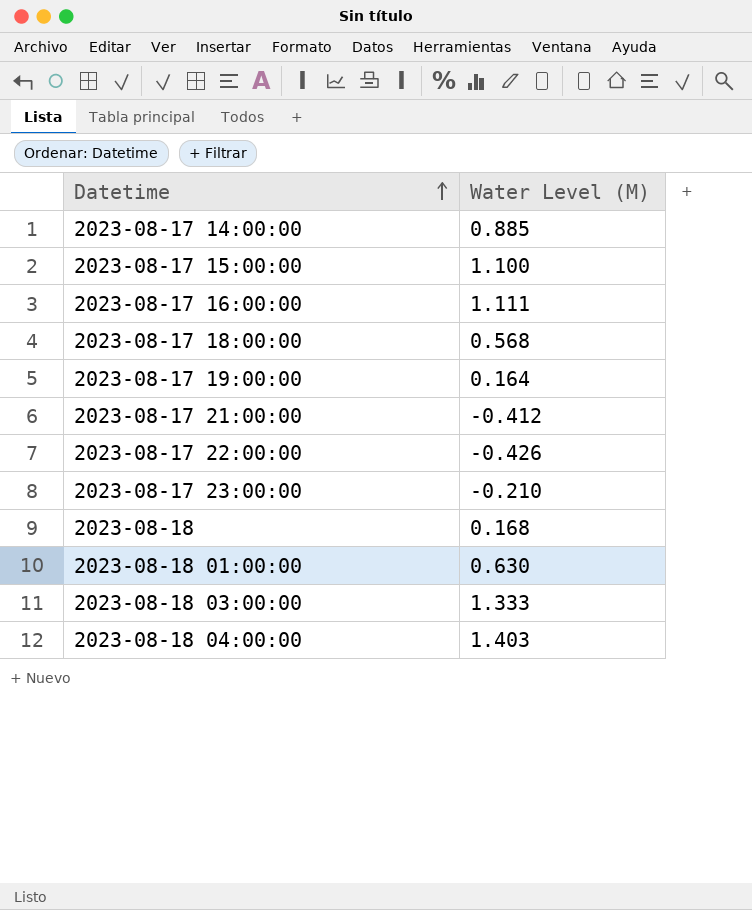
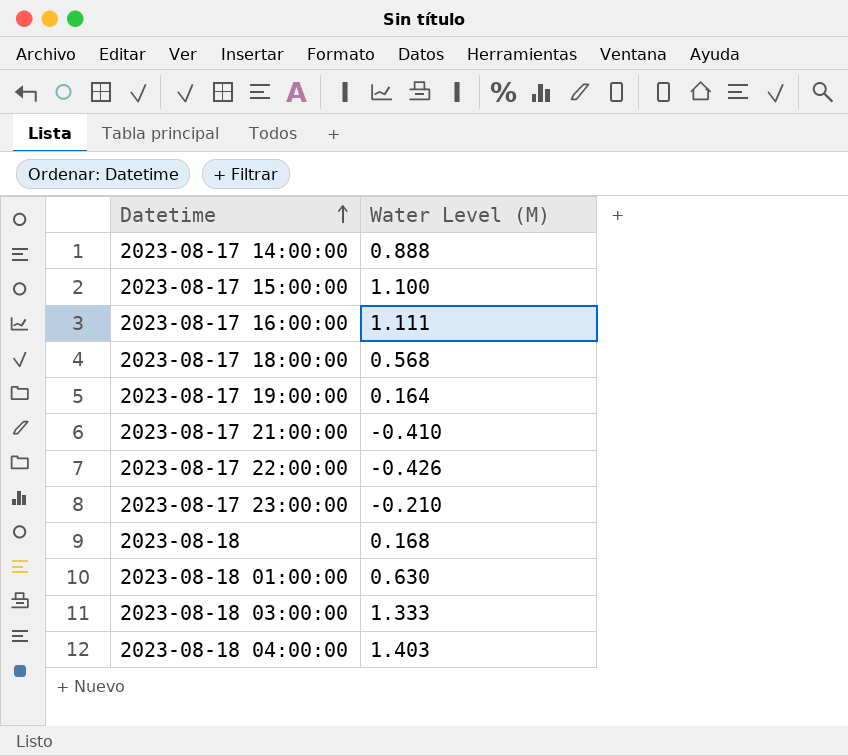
2023-08-17 14:00:00 | Water Level (M): 0.885 -> 0.888
2023-08-17 21:00:00 | Water Level (M): -0.412 -> -0.410

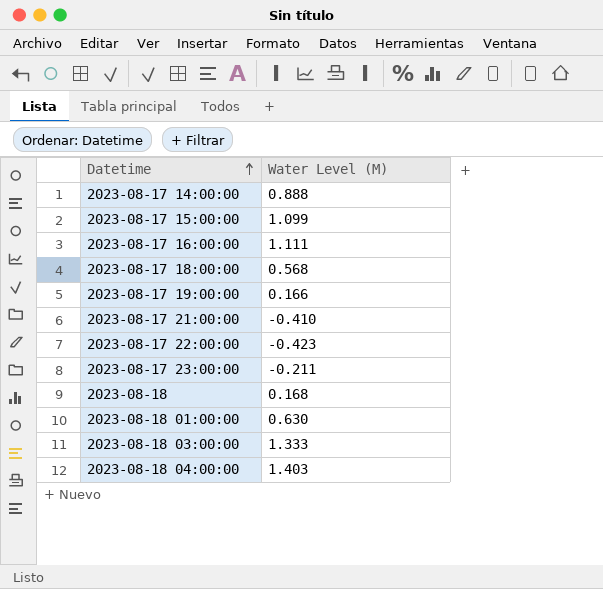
2023-08-17 15:00:00 | Water Level (M): 1.100 -> 1.099
2023-08-17 19:00:00 | Water Level (M): 0.164 -> 0.166
2023-08-17 22:00:00 | Water Level (M): -0.426 -> -0.423
2023-08-17 23:00:00 | Water Level (M): -0.210 -> -0.211

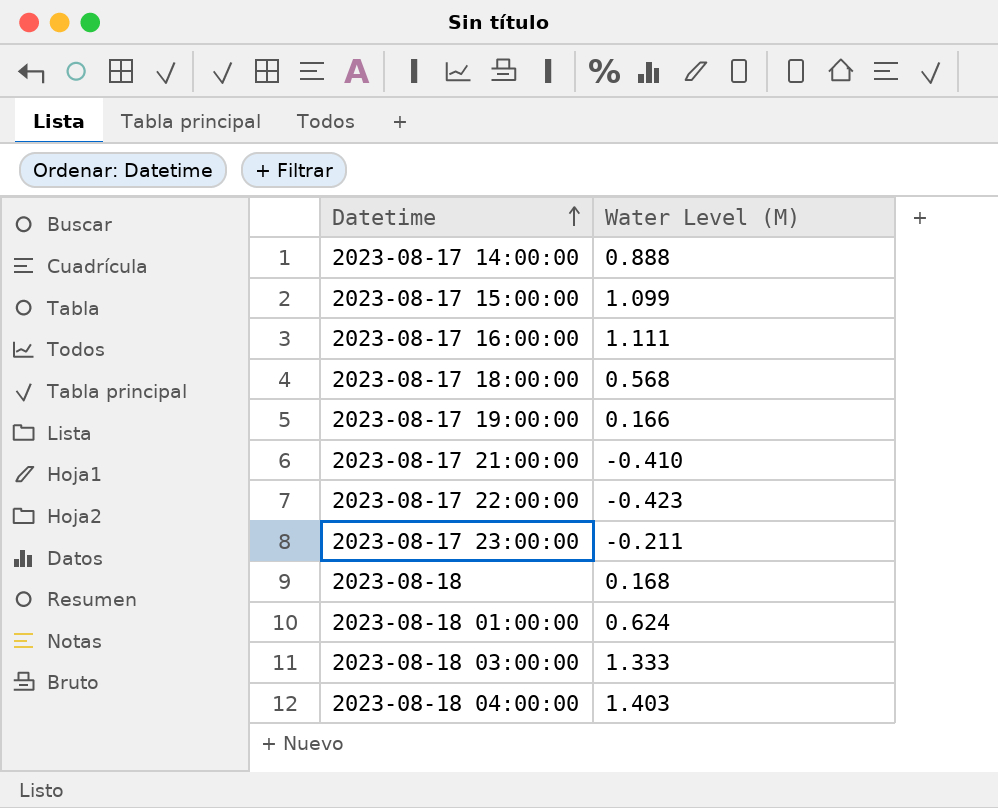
2023-08-18 01:00:00 | Water Level (M): 0.630 -> 0.624

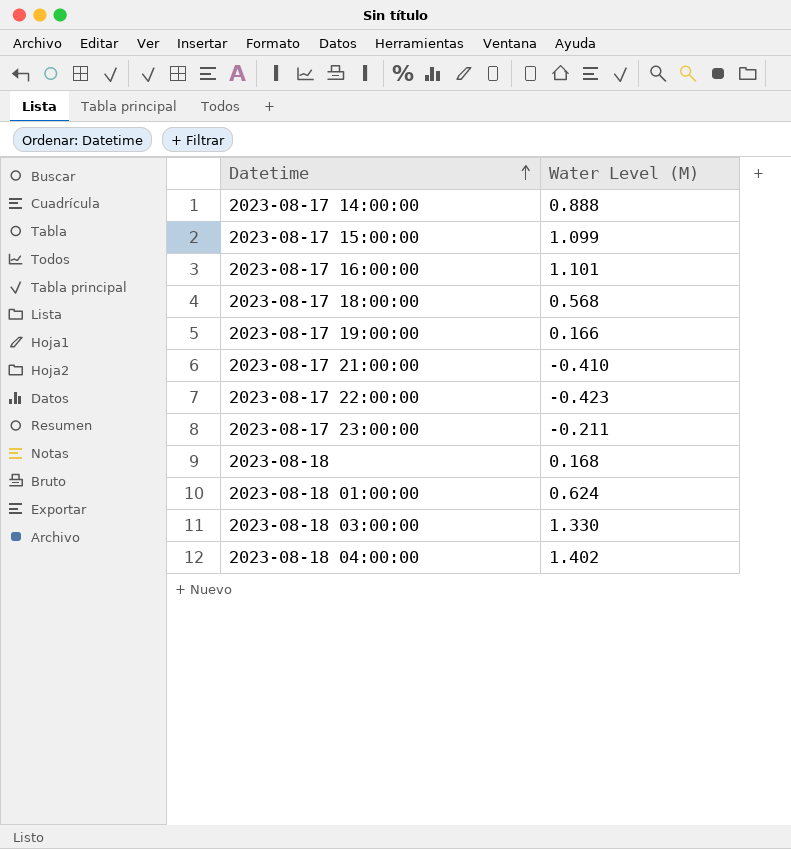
2023-08-17 16:00:00 | Water Level (M): 1.111 -> 1.101
2023-08-18 03:00:00 | Water Level (M): 1.333 -> 1.330
2023-08-18 04:00:00 | Water Level (M): 1.403 -> 1.402

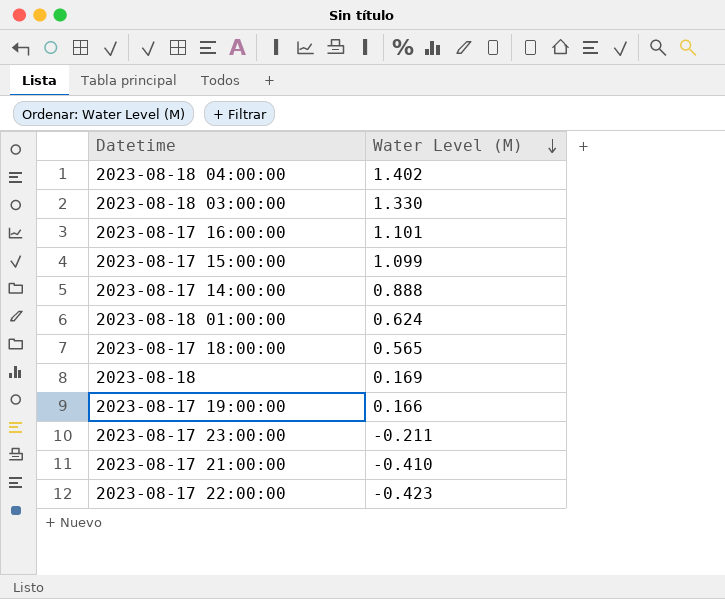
row order: Datetime ascending -> Water Level (M) descending
2023-08-17 18:00:00 | Water Level (M): 0.568 -> 0.565
2023-08-18 | Water Level (M): 0.168 -> 0.169

